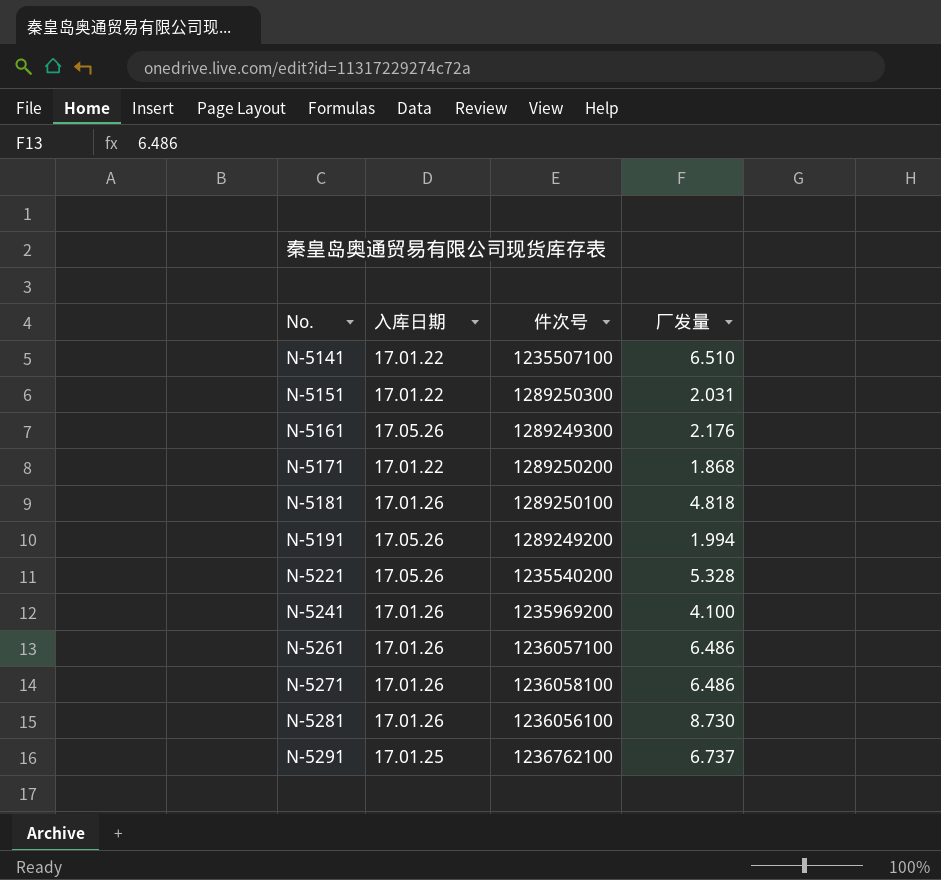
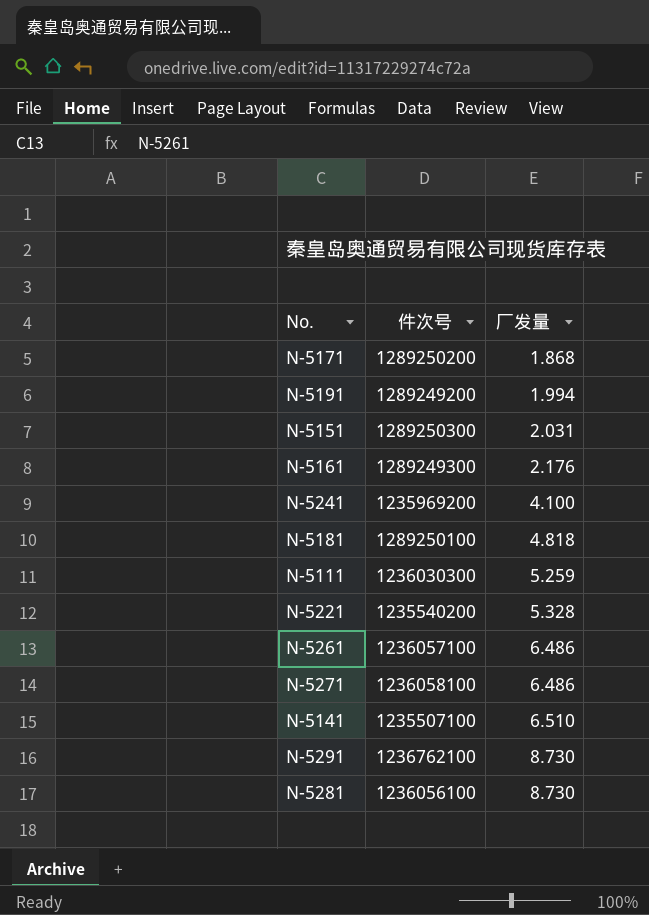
row order: No. ascending -> 厂发量 ascending
column 入库日期 | position: 2 -> none
row N-5111: none -> 1236030300 | 5.259
N-5291 | 厂发量: 6.737 -> 8.730

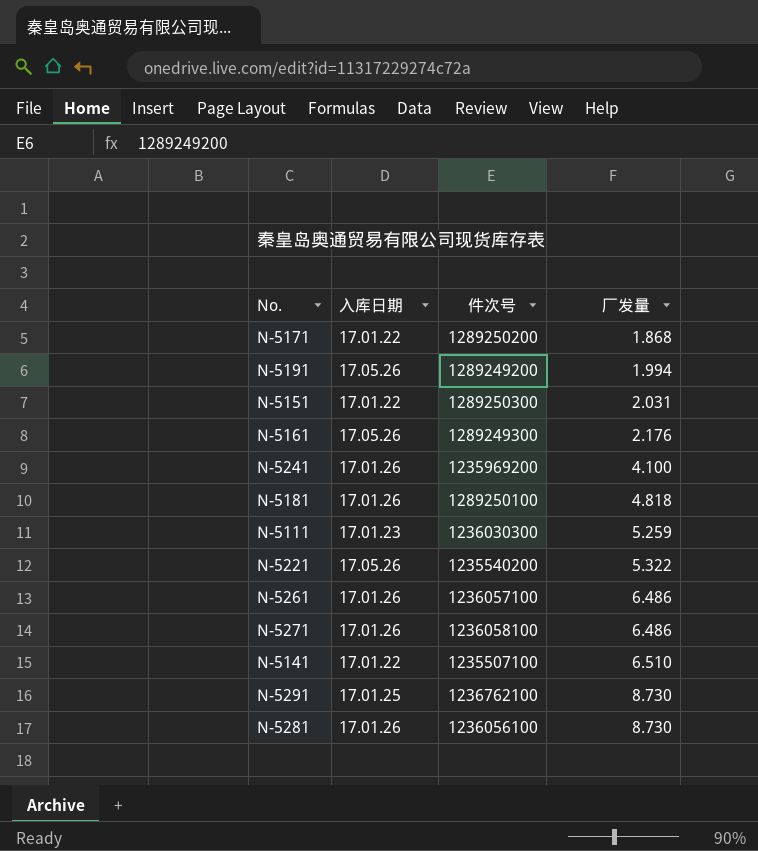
column 入库日期 | position: none -> 2
N-5221 | 厂发量: 5.328 -> 5.322

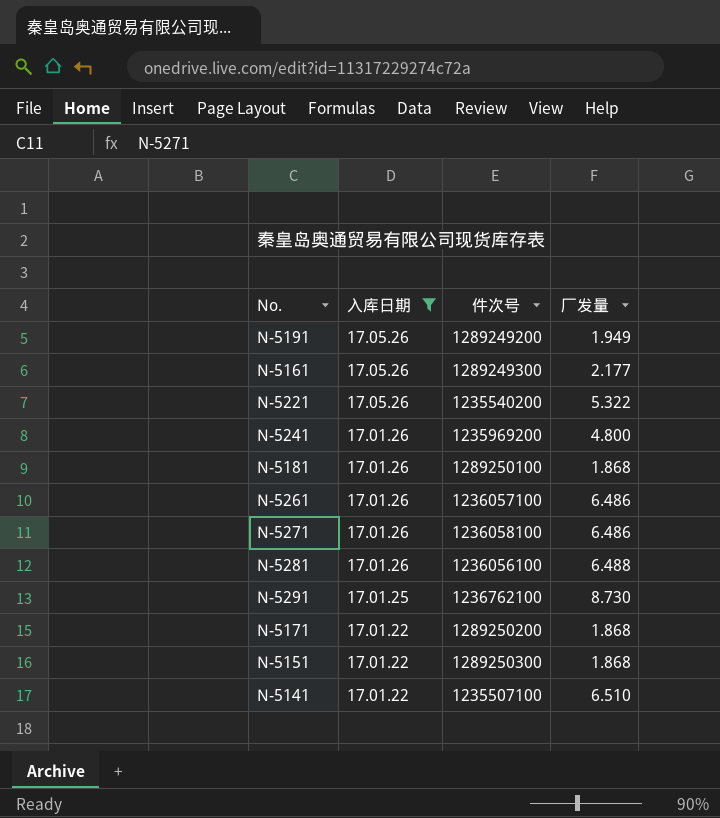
filter: none -> 入库日期 != 17.01.23
row order: 厂发量 ascending -> 入库日期 descending
N-5191 | 厂发量: 1.994 -> 1.949
N-5161 | 厂发量: 2.176 -> 2.177
N-5241 | 厂发量: 4.100 -> 4.800
N-5181 | 厂发量: 4.818 -> 1.868
N-5281 | 厂发量: 8.730 -> 6.488
N-5151 | 厂发量: 2.031 -> 1.868

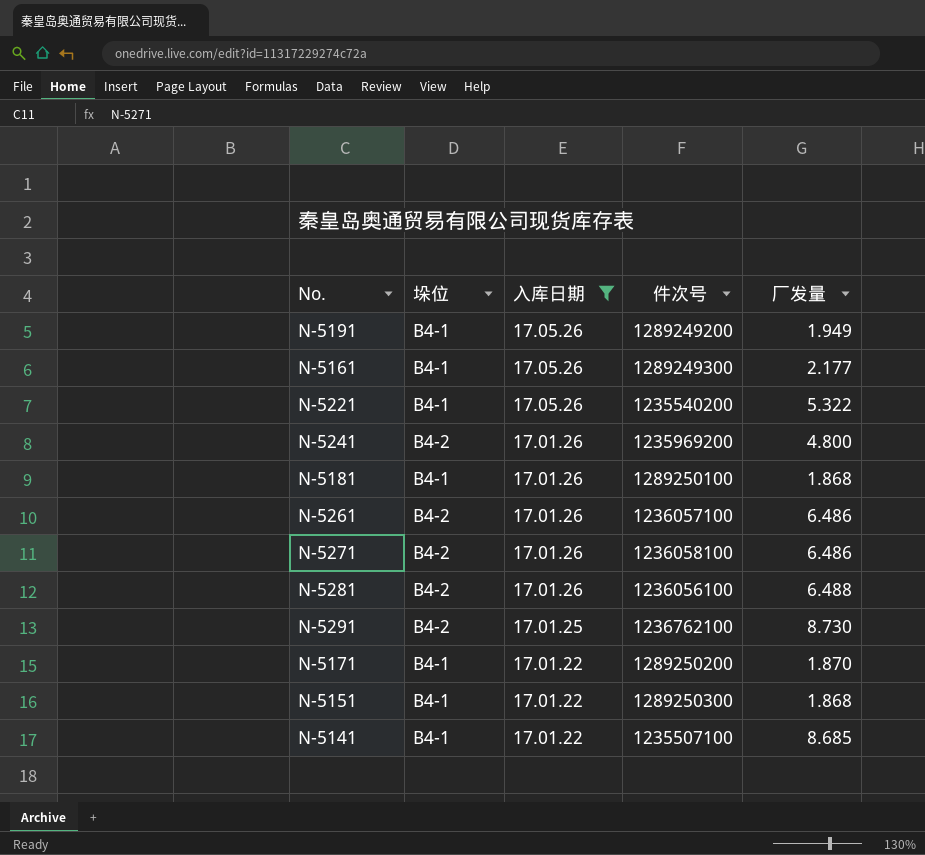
column 垛位 | position: none -> 2
N-5171 | 厂发量: 1.868 -> 1.870
N-5141 | 厂发量: 6.510 -> 8.685

